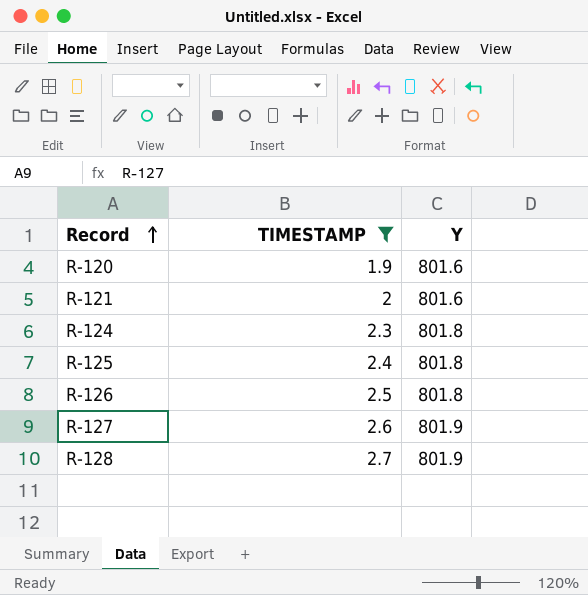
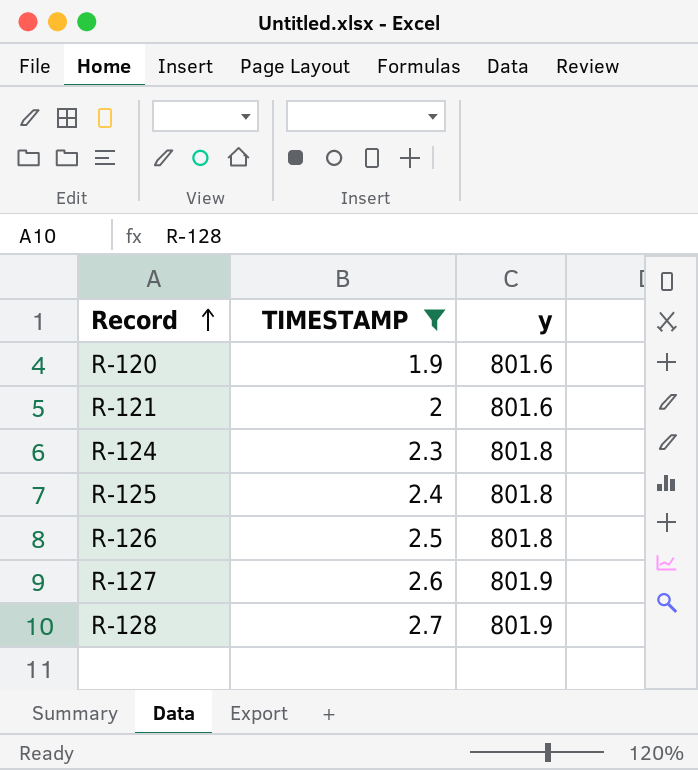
column name: Y -> y

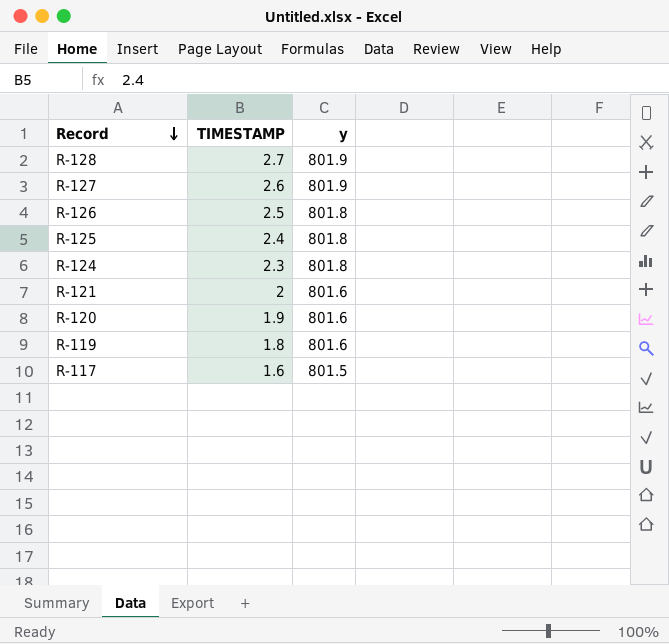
filter: TIMESTAMP >= 1.9 -> none
row order: Record ascending -> Record descending

